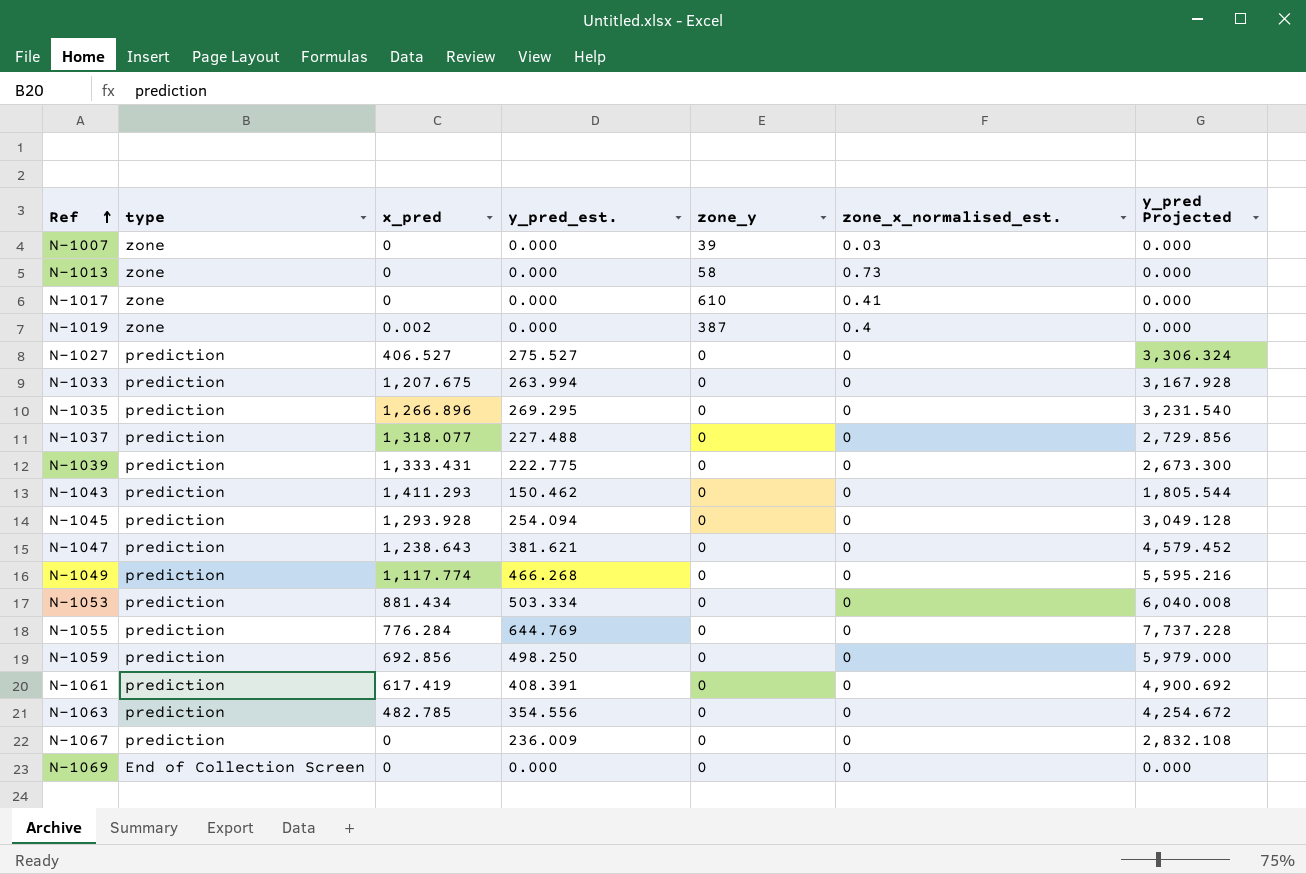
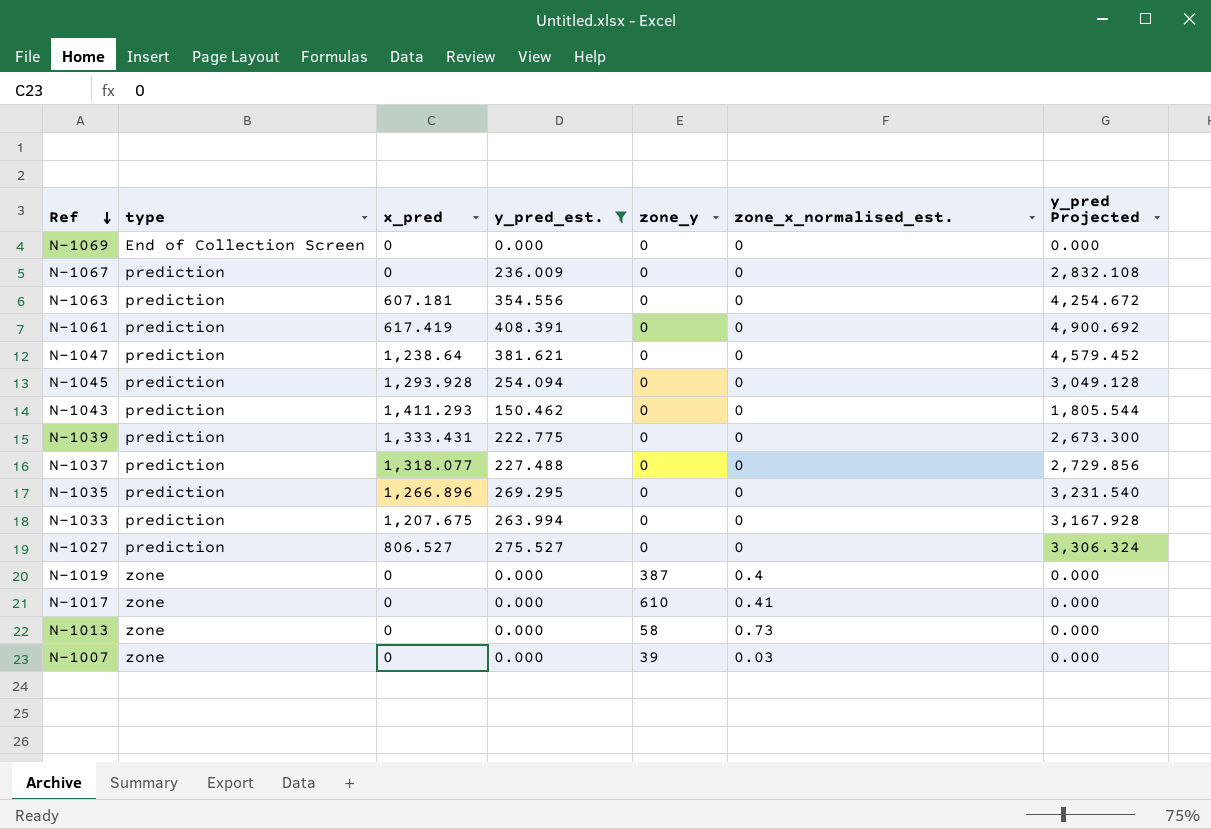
filter: none -> y_pred_est. <= 408.391
row order: Ref ascending -> Ref descending
N-1063 | x_pred: 482.785 -> 607.181
N-1047 | x_pred: 1,238.643 -> 1,238.64
N-1027 | x_pred: 406.527 -> 806.527
N-1019 | x_pred: 0.002 -> 0

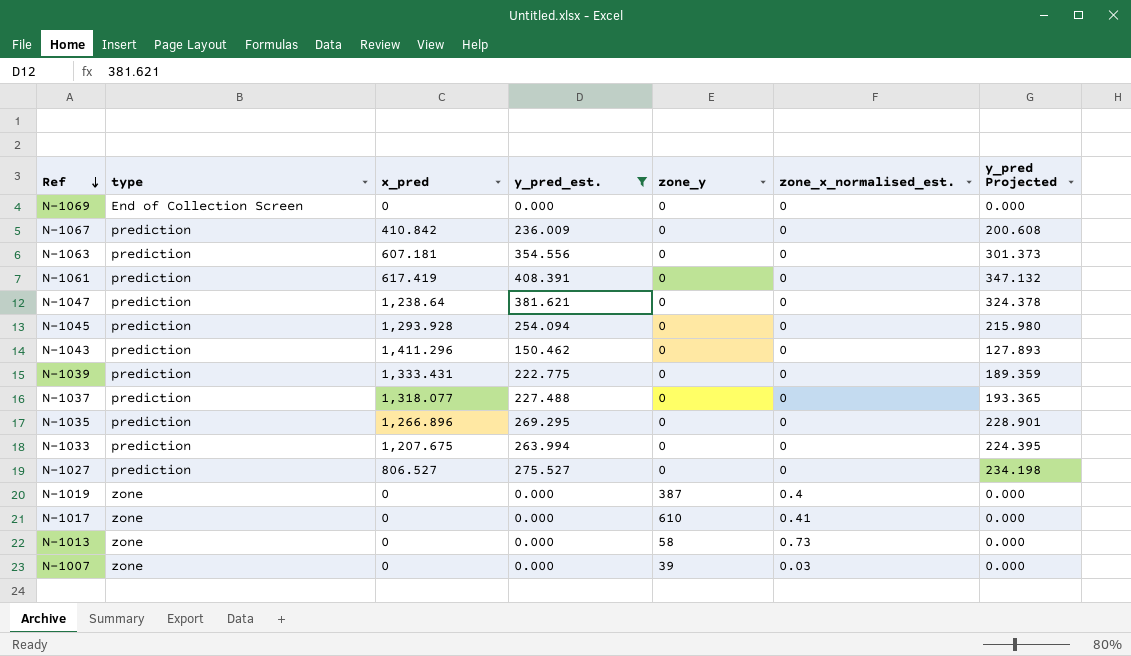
column y_pred Projected | formula: [y_pred_est.] * 12 -> [y_pred_est.] * 0.85
N-1067 | x_pred: 0 -> 410.842
N-1043 | x_pred: 1,411.293 -> 1,411.296

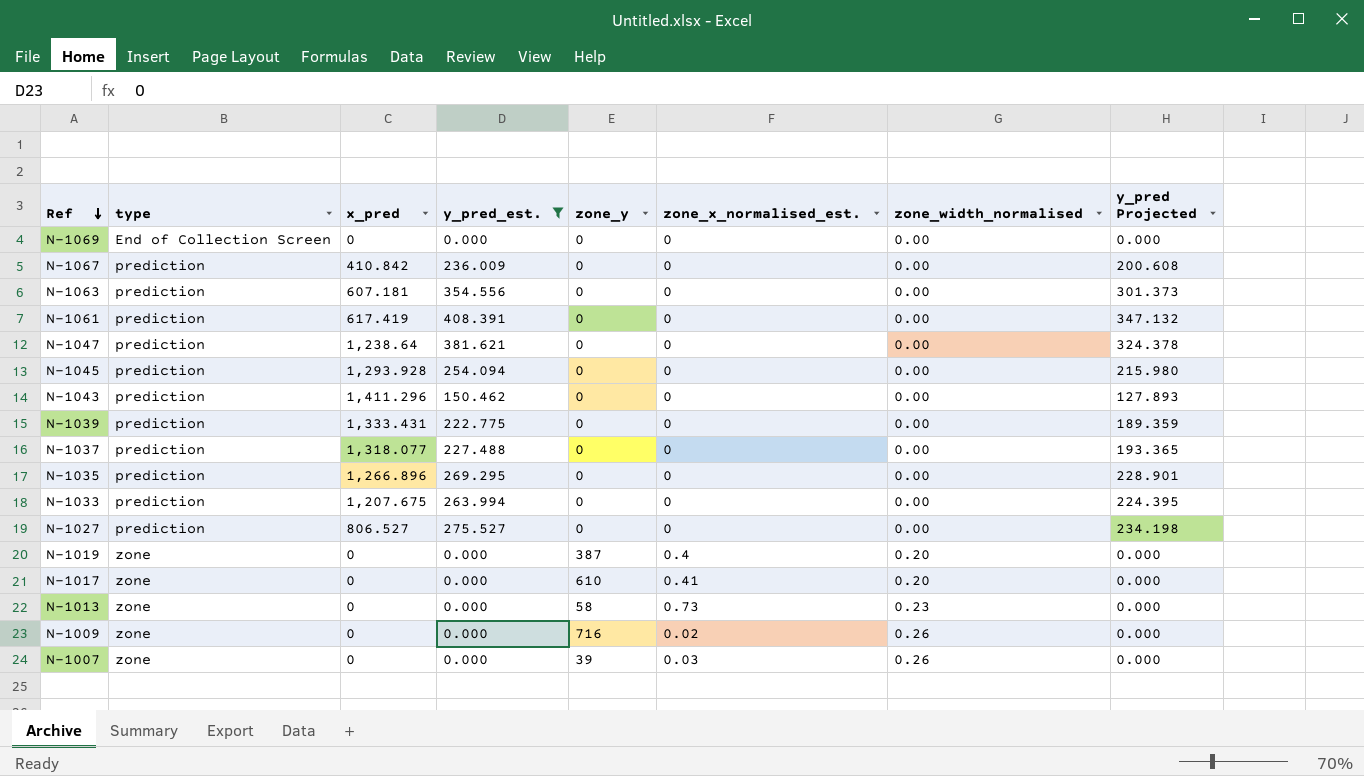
column zone_width_normalised | position: none -> 7
row N-1009: none -> zone | 0 | 0.000 | 716 | 0.02 | 0.26 | 0.000

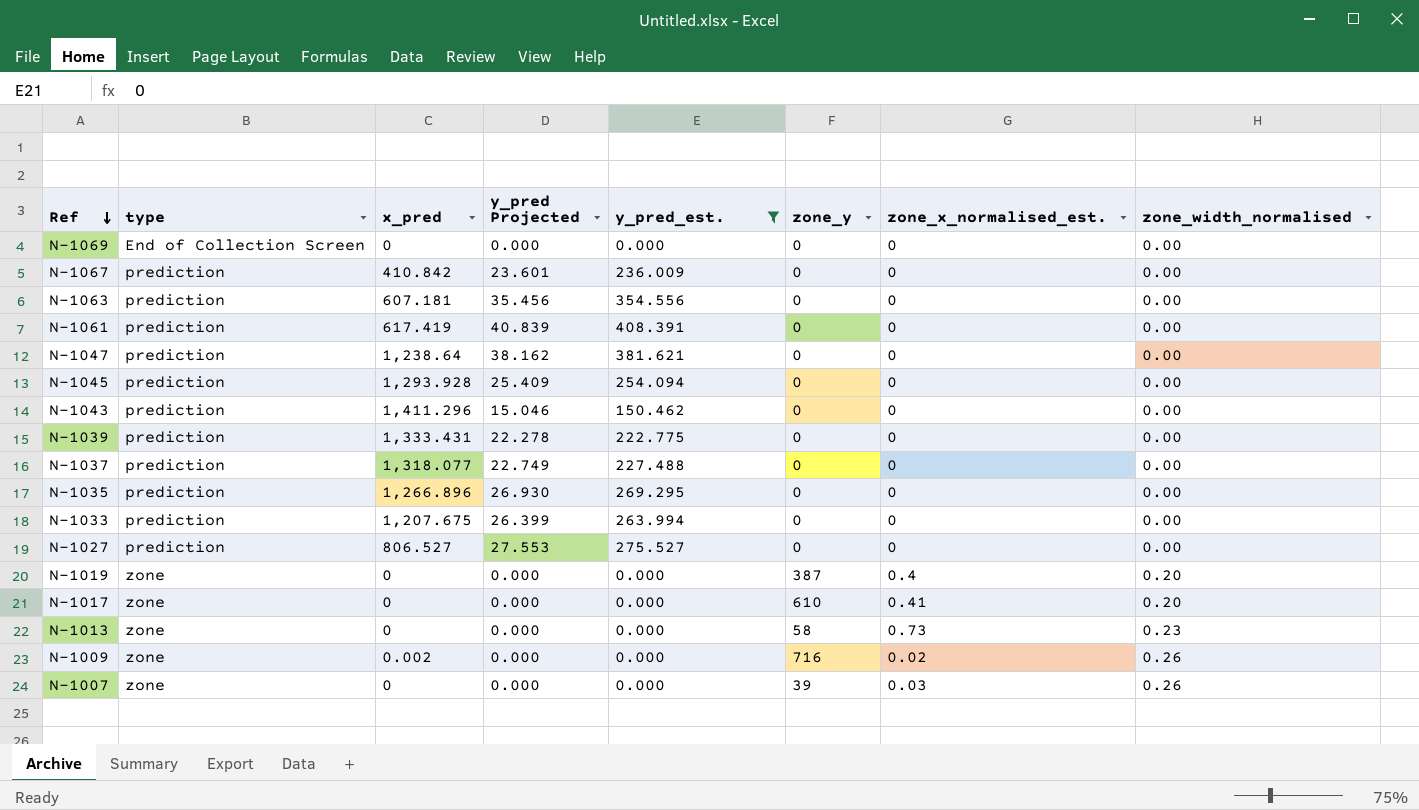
column y_pred Projected | formula: [y_pred_est.] * 0.85 -> [y_pred_est.] * 0.1
column y_pred Projected | position: 8 -> 4
N-1009 | x_pred: 0 -> 0.002

